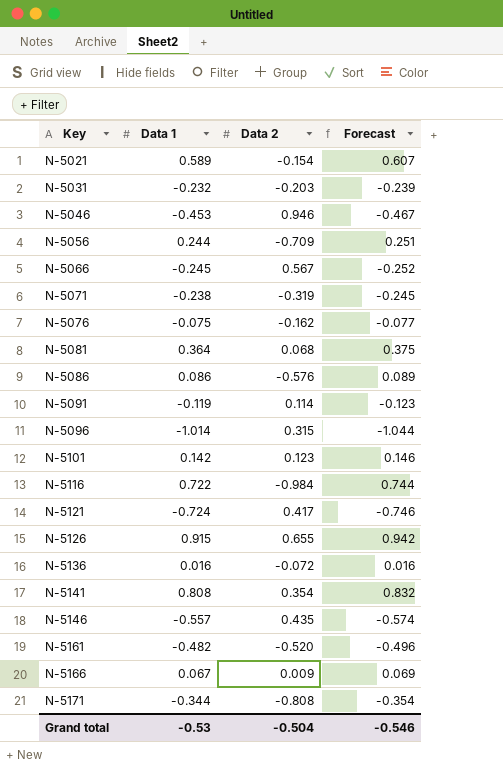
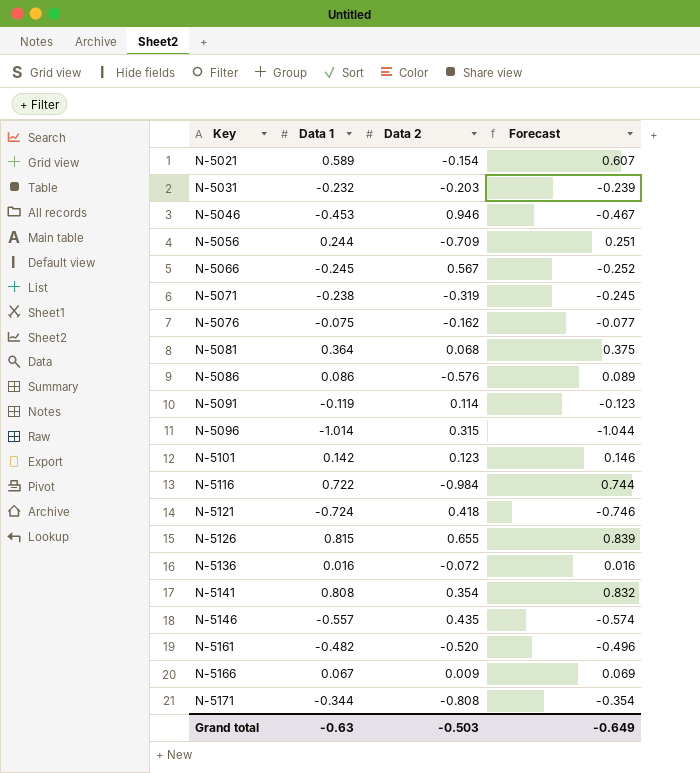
N-5121 | Data 2: 0.417 -> 0.418
N-5126 | Data 1: 0.915 -> 0.815
N-5126 | Forecast: 0.942 -> 0.839
Grand total | Data 1: -0.53 -> -0.63
Grand total | Data 2: -0.504 -> -0.503
Grand total | Forecast: -0.546 -> -0.649

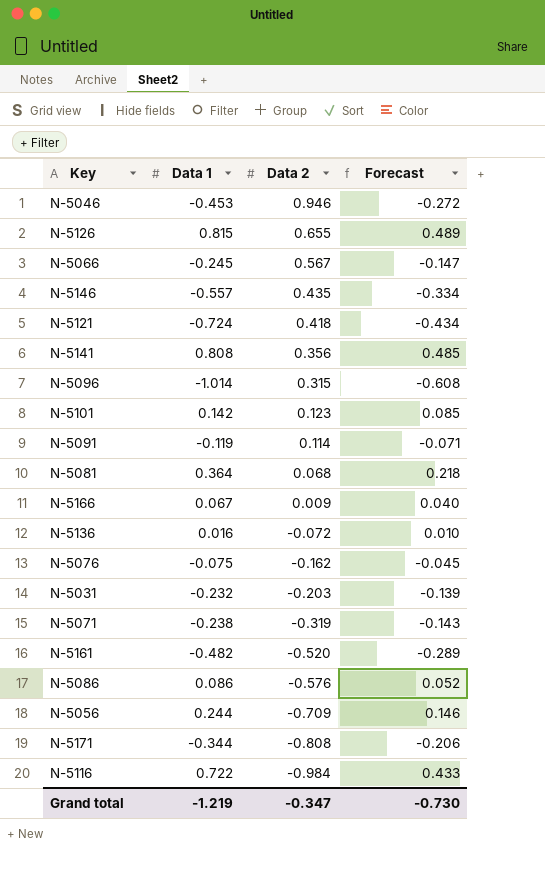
row order: Key ascending -> Data 2 descending
column Forecast | formula: [Data 1] * 1.03 -> [Data 1] * 0.6
row N-5021: 0.589 | -0.154 | 0.607 -> none
N-5141 | Data 2: 0.354 -> 0.356
Grand total | Data 1: -0.63 -> -1.219
Grand total | Data 2: -0.503 -> -0.347
Grand total | Forecast: -0.649 -> -0.730

